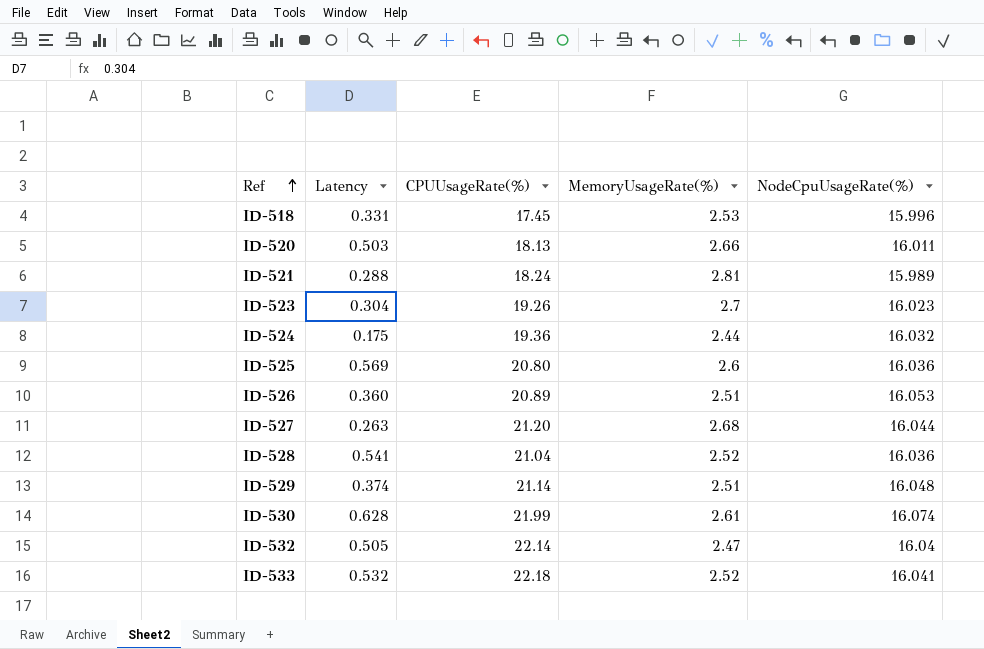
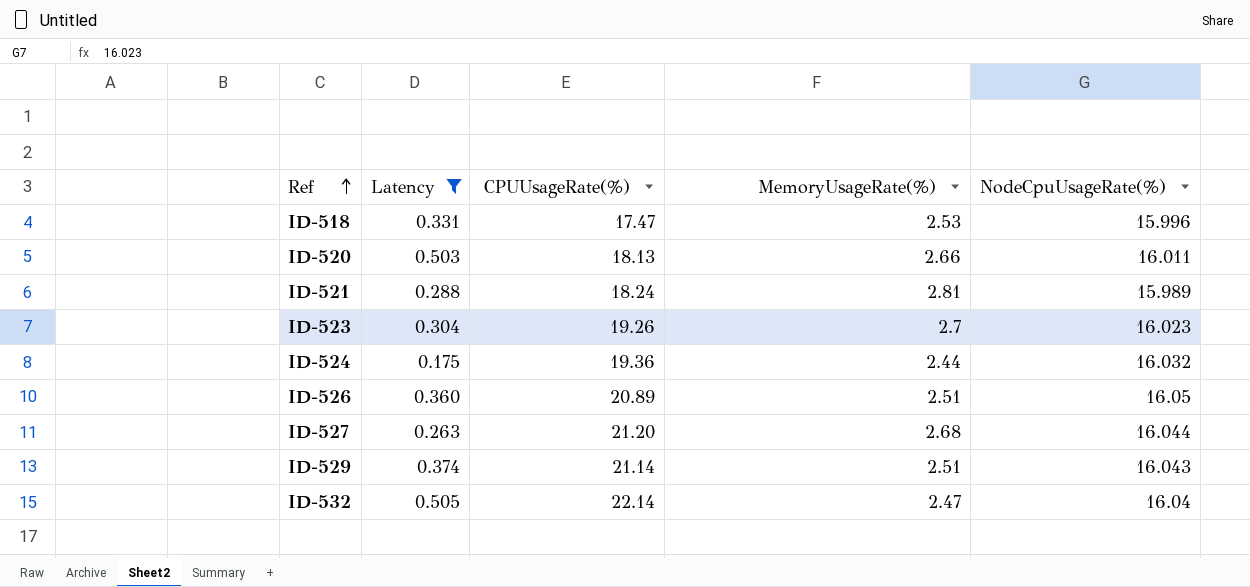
filter: none -> Latency <= 0.505
ID-518 | CPUUsageRate(%): 17.45 -> 17.47
ID-526 | NodeCpuUsageRate(%): 16.053 -> 16.05
ID-529 | NodeCpuUsageRate(%): 16.048 -> 16.043

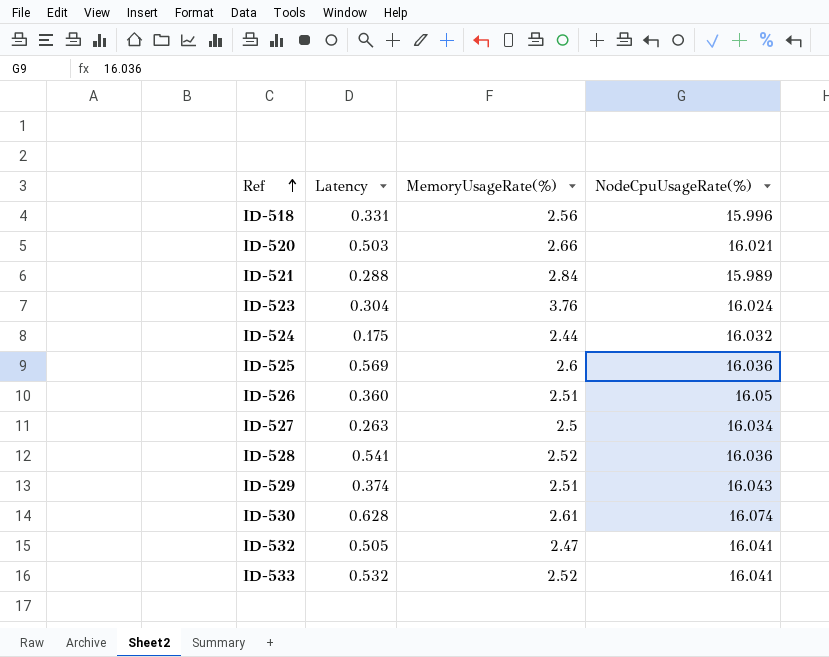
filter: Latency <= 0.505 -> none
column CPUUsageRate(%) | position: 3 -> none
ID-518 | MemoryUsageRate(%): 2.53 -> 2.56
ID-520 | NodeCpuUsageRate(%): 16.011 -> 16.021
ID-521 | MemoryUsageRate(%): 2.81 -> 2.84
ID-523 | MemoryUsageRate(%): 2.7 -> 3.76
ID-523 | NodeCpuUsageRate(%): 16.023 -> 16.024
ID-527 | MemoryUsageRate(%): 2.68 -> 2.5
ID-527 | NodeCpuUsageRate(%): 16.044 -> 16.034
ID-532 | NodeCpuUsageRate(%): 16.04 -> 16.041

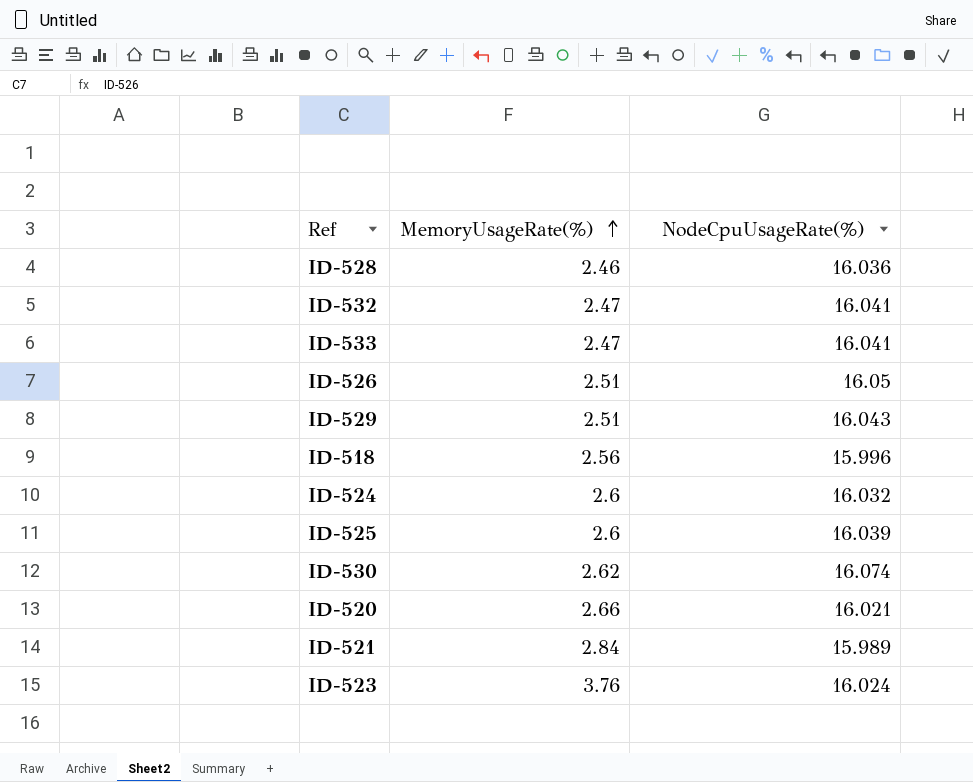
row order: Ref ascending -> MemoryUsageRate(%) ascending
column Latency | position: 2 -> none
row ID-527: 0.263 | 2.5 | 16.034 -> none
ID-528 | MemoryUsageRate(%): 2.52 -> 2.46
ID-533 | MemoryUsageRate(%): 2.52 -> 2.47
ID-524 | MemoryUsageRate(%): 2.44 -> 2.6
ID-525 | NodeCpuUsageRate(%): 16.036 -> 16.039
ID-530 | MemoryUsageRate(%): 2.61 -> 2.62

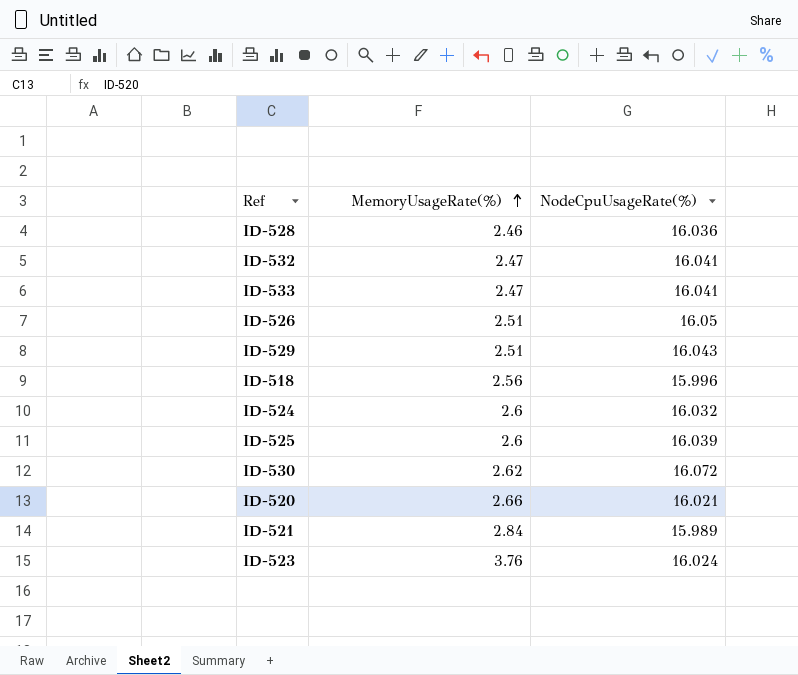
ID-530 | NodeCpuUsageRate(%): 16.074 -> 16.072

